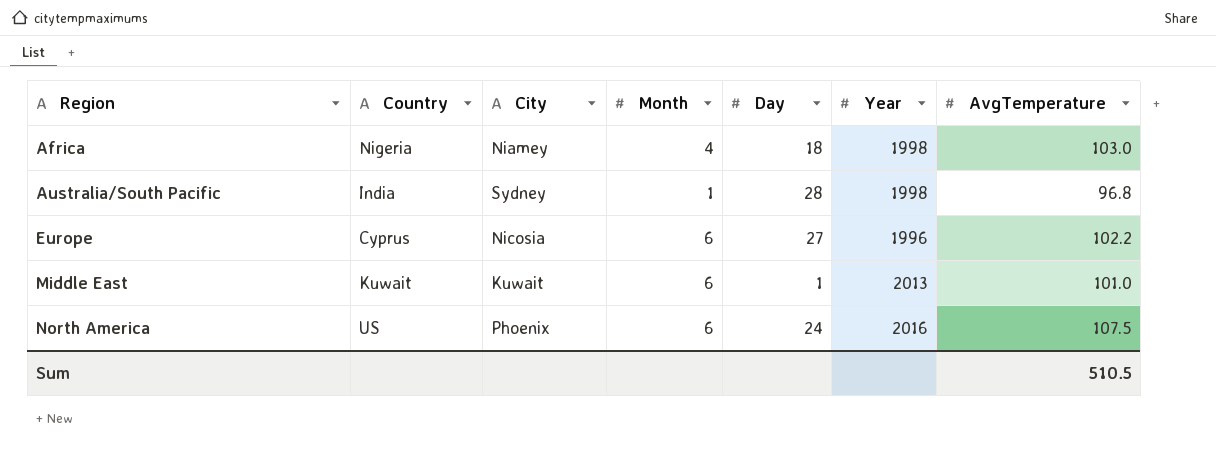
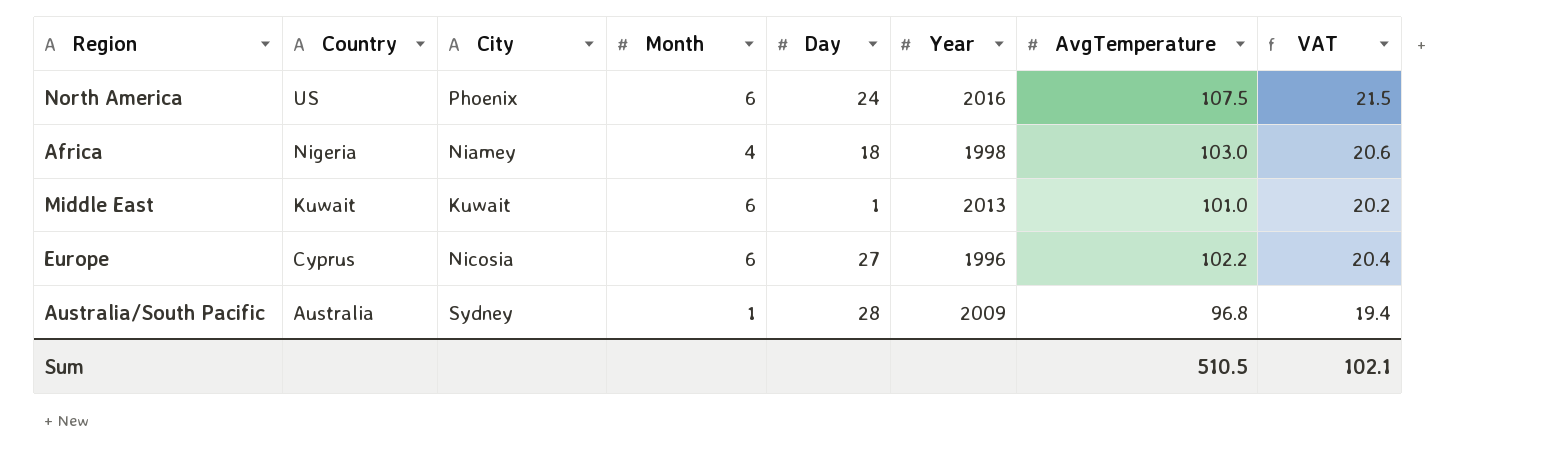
row order: Region ascending -> Country descending
column VAT | formula: none -> [AvgTemperature] * 0.2
Australia/South Pacific | Country: India -> Australia
Australia/South Pacific | Year: 1998 -> 2009

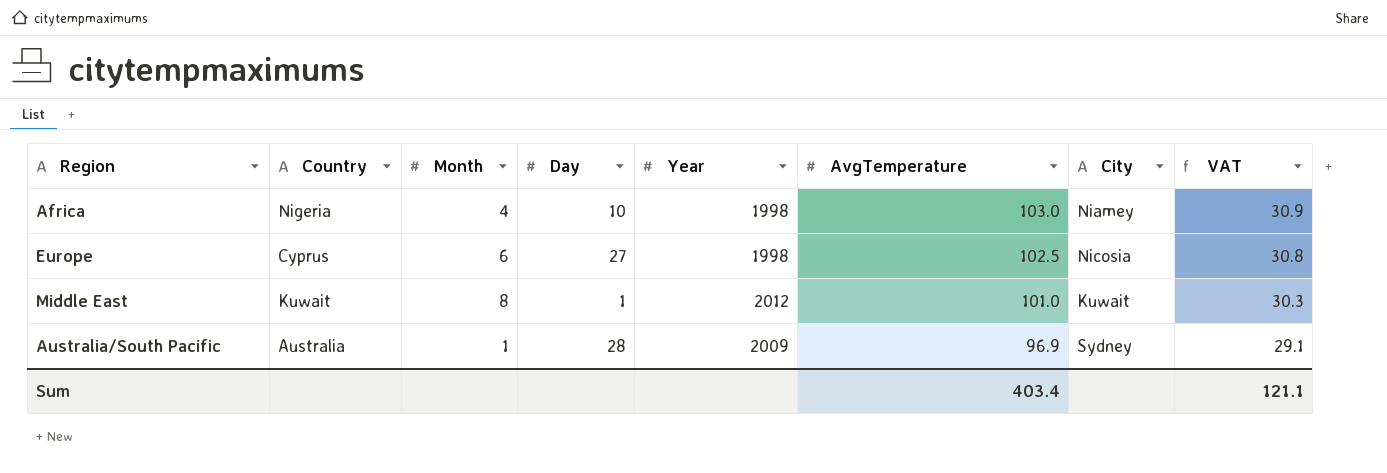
row order: Country descending -> AvgTemperature descending
column City | position: 3 -> 7
column VAT | formula: [AvgTemperature] * 0.2 -> [AvgTemperature] * 0.3
row North America: US | Phoenix | 6 | 24 | 2016 | 107.5 | 21.5 -> none
Africa | Day: 18 -> 10
Europe | Year: 1996 -> 1998
Europe | AvgTemperature: 102.2 -> 102.5
Middle East | Month: 6 -> 8
Middle East | Year: 2013 -> 2012
Australia/South Pacific | AvgTemperature: 96.8 -> 96.9
Sum | AvgTemperature: 510.5 -> 403.4
Sum | VAT: 102.1 -> 121.1

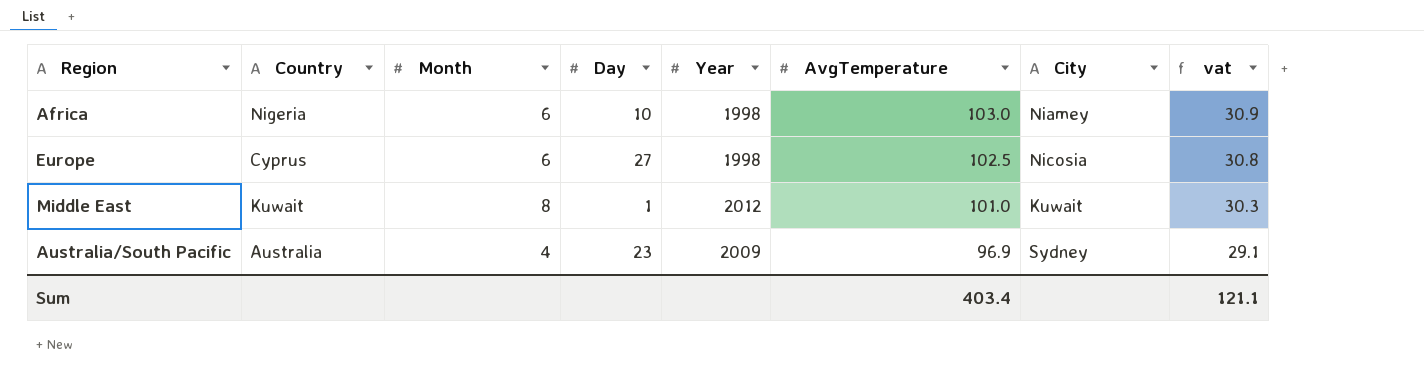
column name: VAT -> vat
Africa | Month: 4 -> 6
Australia/South Pacific | Month: 1 -> 4
Australia/South Pacific | Day: 28 -> 23

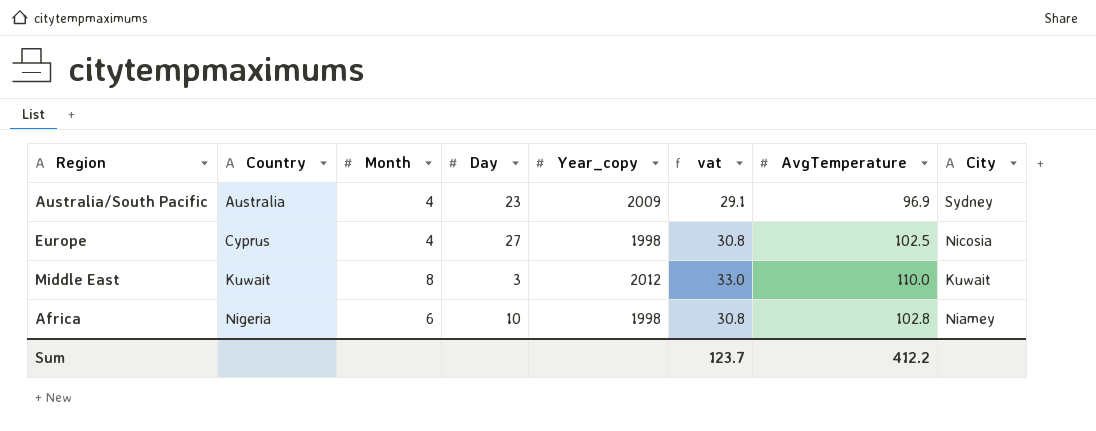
row order: AvgTemperature descending -> Country ascending
column name: Year -> Year_copy
column vat | position: 8 -> 6
Europe | Month: 6 -> 4
Middle East | Day: 1 -> 3
Middle East | vat: 30.3 -> 33.0
Middle East | AvgTemperature: 101.0 -> 110.0
Africa | vat: 30.9 -> 30.8
Africa | AvgTemperature: 103.0 -> 102.8
Sum | vat: 121.1 -> 123.7
Sum | AvgTemperature: 403.4 -> 412.2

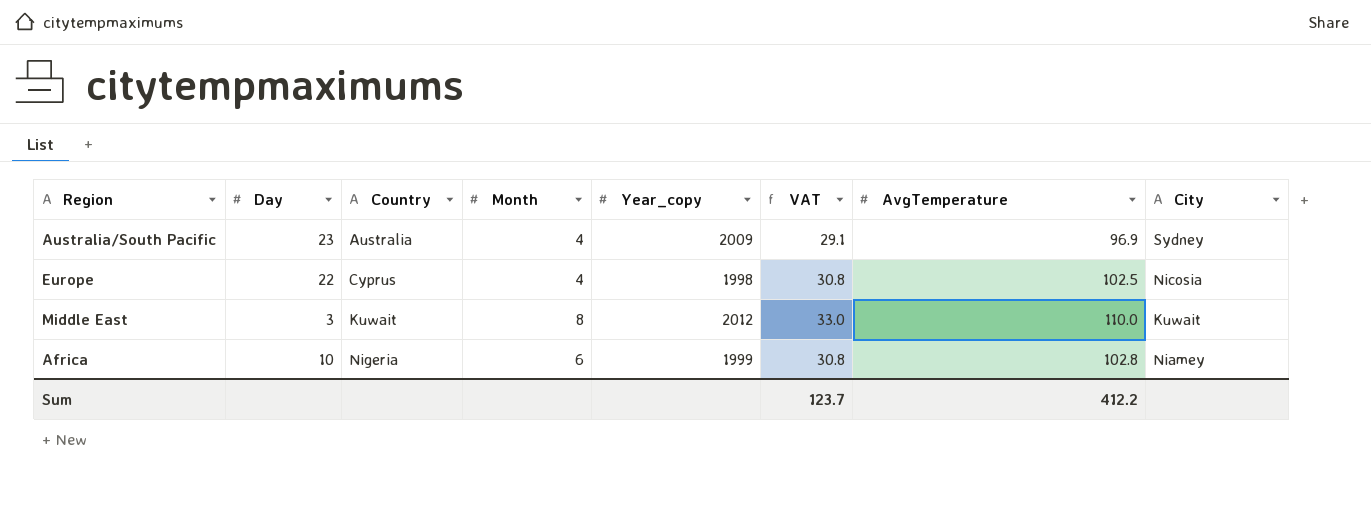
column Day | position: 4 -> 2
column name: vat -> VAT
Europe | Day: 27 -> 22
Africa | Year_copy: 1998 -> 1999

